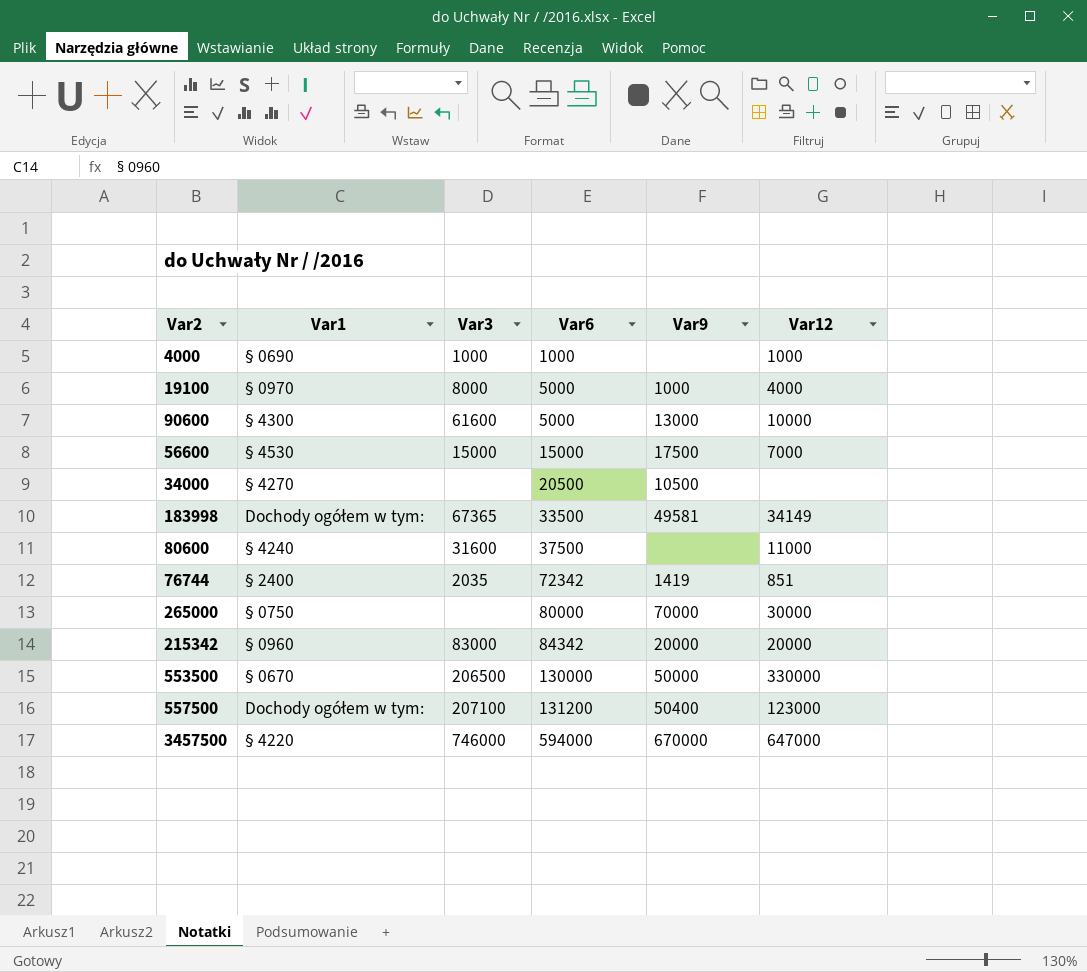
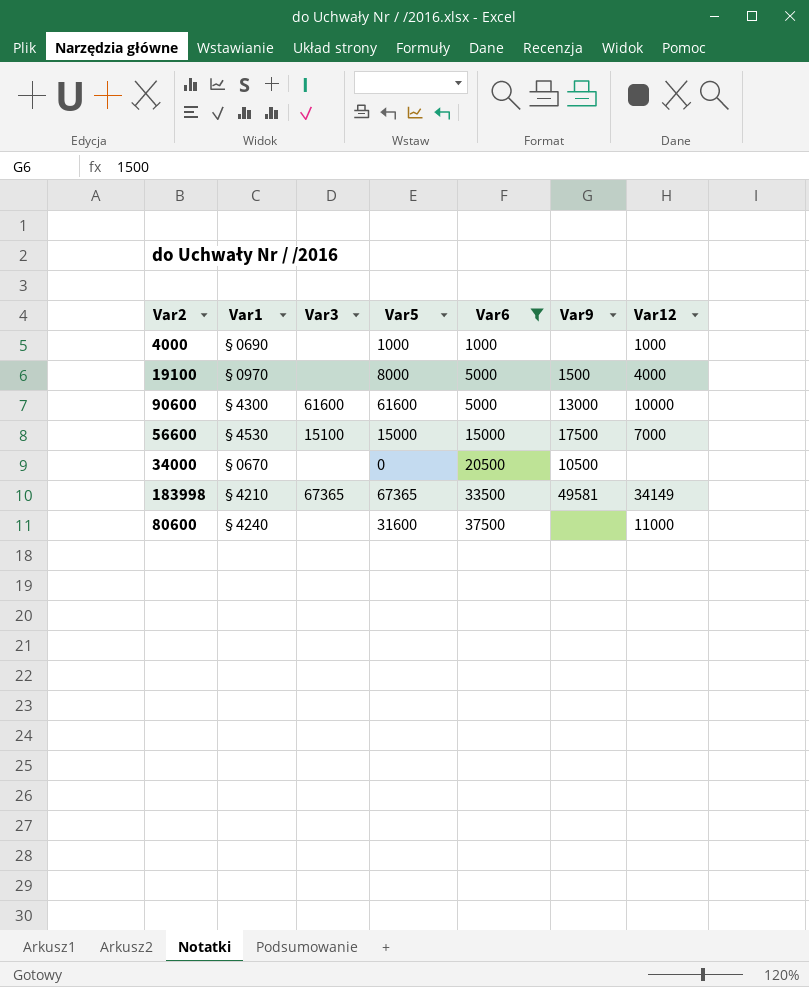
filter: none -> Var6 <= 37500
column Var5 | position: none -> 4
4000 | Var3: 1000 -> none
19100 | Var3: 8000 -> none
19100 | Var9: 1000 -> 1500
56600 | Var3: 15000 -> 15100
34000 | Var1: § 4270 -> § 0670
183998 | Var1: Dochody ogółem w tym: -> § 4210
80600 | Var3: 31600 -> none

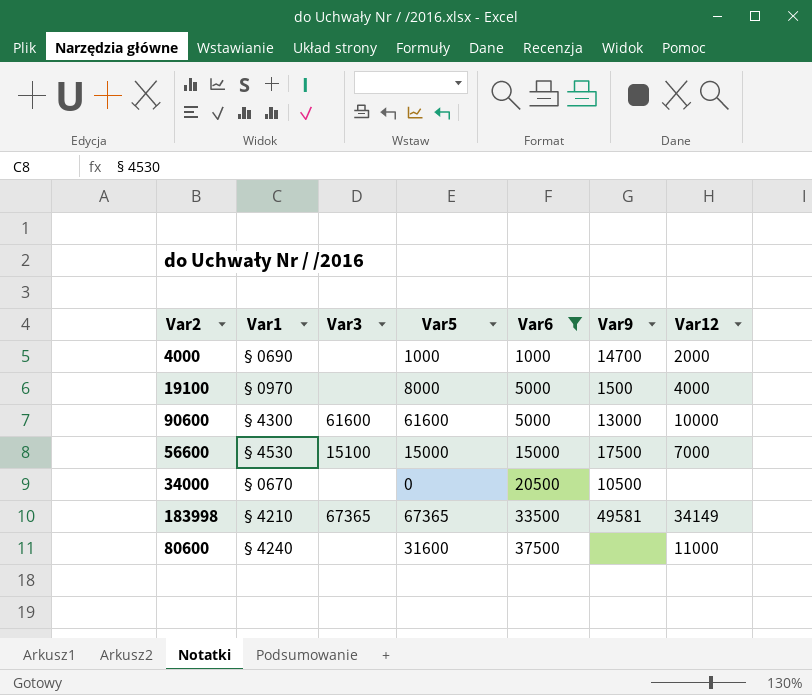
4000 | Var9: none -> 14700
4000 | Var12: 1000 -> 2000

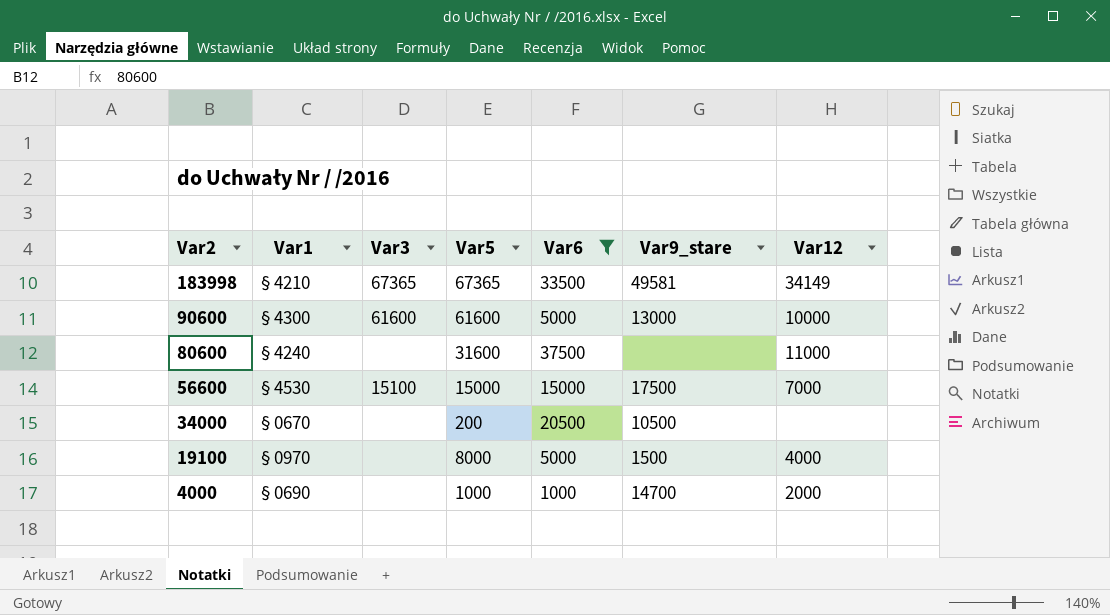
row order: Var6 ascending -> Var2 descending
column name: Var9 -> Var9_stare
34000 | Var5: 0 -> 200

